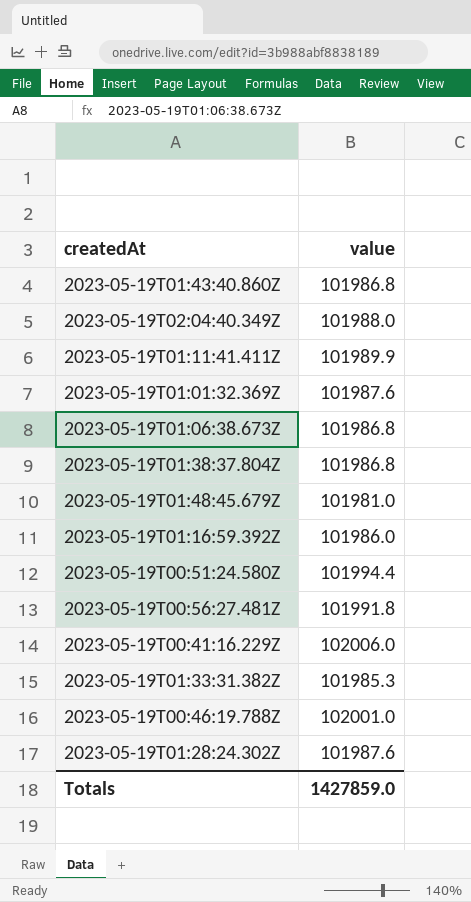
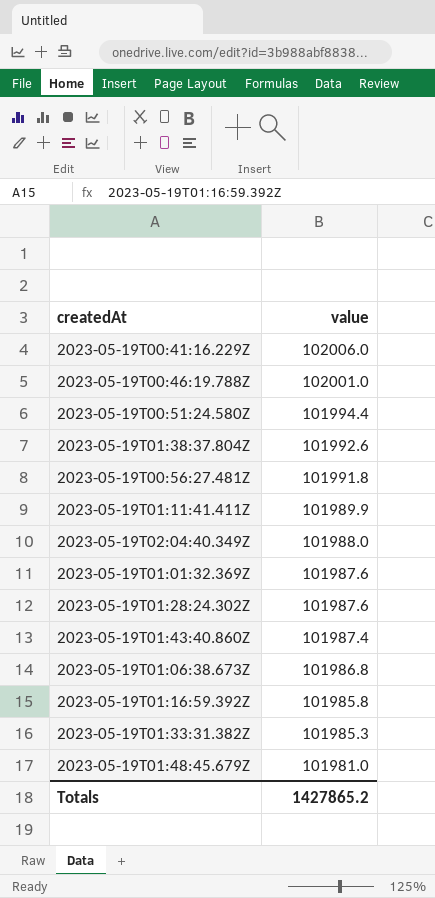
row order: none -> value descending
2023-05-19T01:38:37.804Z | value: 101986.8 -> 101992.6
2023-05-19T01:43:40.860Z | value: 101986.8 -> 101987.4
2023-05-19T01:16:59.392Z | value: 101986.0 -> 101985.8
Totals | value: 1427859.0 -> 1427865.2

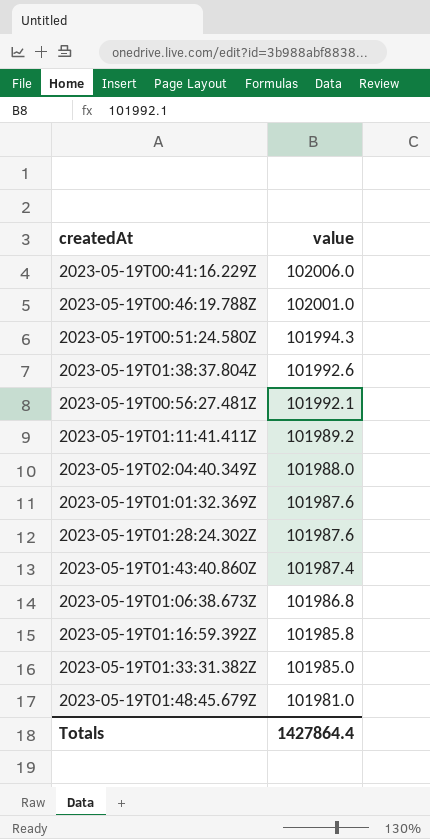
2023-05-19T00:51:24.580Z | value: 101994.4 -> 101994.3
2023-05-19T00:56:27.481Z | value: 101991.8 -> 101992.1
2023-05-19T01:11:41.411Z | value: 101989.9 -> 101989.2
2023-05-19T01:33:31.382Z | value: 101985.3 -> 101985.0
Totals | value: 1427865.2 -> 1427864.4

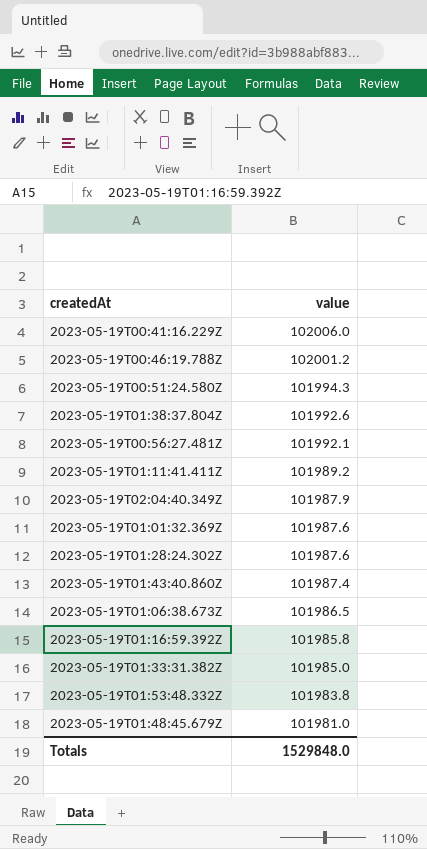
2023-05-19T00:46:19.788Z | value: 102001.0 -> 102001.2
2023-05-19T02:04:40.349Z | value: 101988.0 -> 101987.9
2023-05-19T01:06:38.673Z | value: 101986.8 -> 101986.5
row 2023-05-19T01:53:48.332Z: none -> 101983.8
Totals | value: 1427864.4 -> 1529848.0

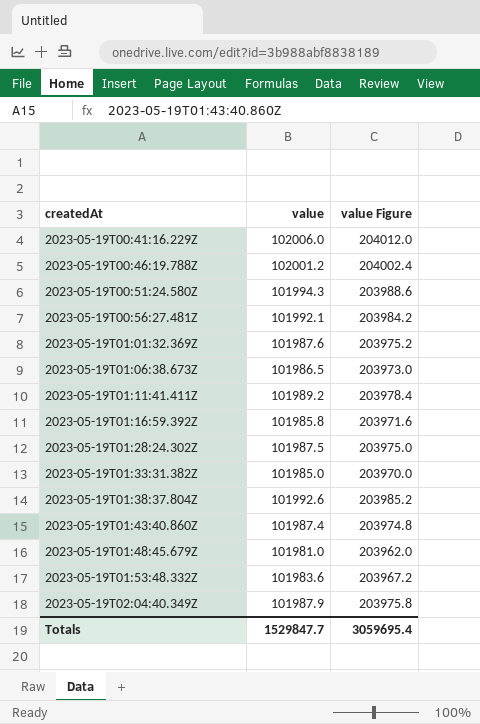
row order: value descending -> createdAt ascending
column value Figure | formula: none -> [value] * 2
2023-05-19T01:28:24.302Z | value: 101987.6 -> 101987.5
2023-05-19T01:53:48.332Z | value: 101983.8 -> 101983.6
Totals | value: 1529848.0 -> 1529847.7

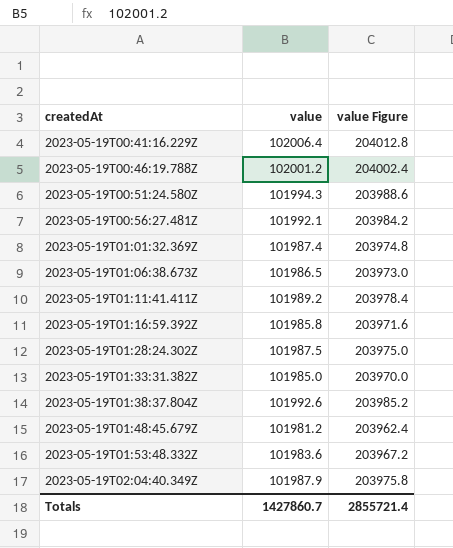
row 2023-05-19T01:43:40.860Z: 101987.4 | 203974.8 -> none
2023-05-19T00:41:16.229Z | value: 102006.0 -> 102006.4
2023-05-19T00:41:16.229Z | value Figure: 204012.0 -> 204012.8
2023-05-19T01:01:32.369Z | value: 101987.6 -> 101987.4
2023-05-19T01:01:32.369Z | value Figure: 203975.2 -> 203974.8
2023-05-19T01:48:45.679Z | value: 101981.0 -> 101981.2
2023-05-19T01:48:45.679Z | value Figure: 203962.0 -> 203962.4
Totals | value: 1529847.7 -> 1427860.7
Totals | value Figure: 3059695.4 -> 2855721.4

